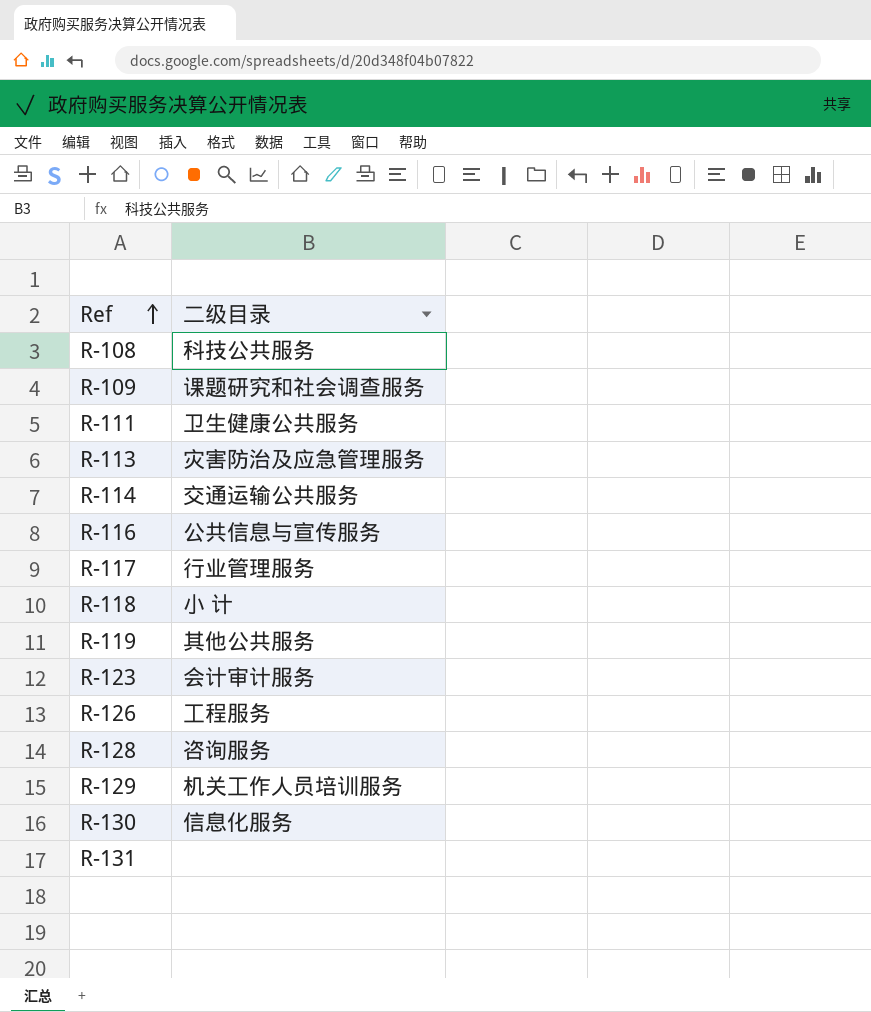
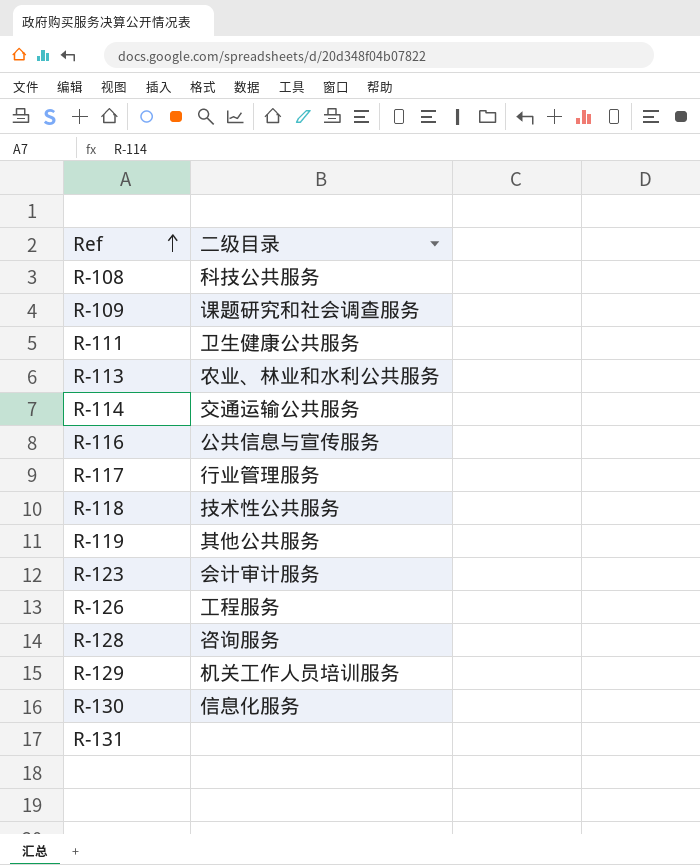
R-113 | 二级目录: 灾害防治及应急管理服务 -> 农业、林业和水利公共服务
R-118 | 二级目录: 小 计 -> 技术性公共服务

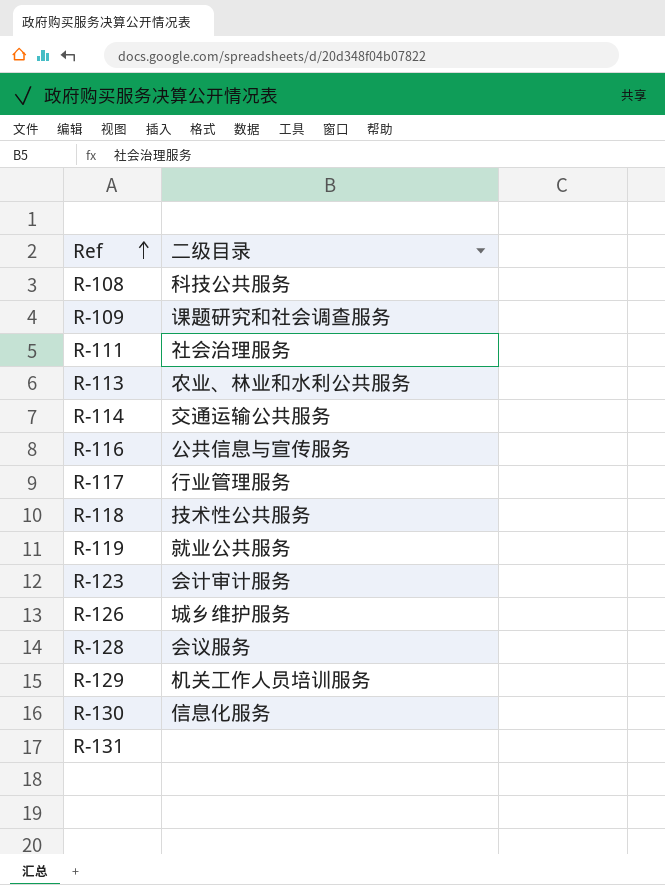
R-111 | 二级目录: 卫生健康公共服务 -> 社会治理服务
R-119 | 二级目录: 其他公共服务 -> 就业公共服务
R-126 | 二级目录: 工程服务 -> 城乡维护服务
R-128 | 二级目录: 咨询服务 -> 会议服务

